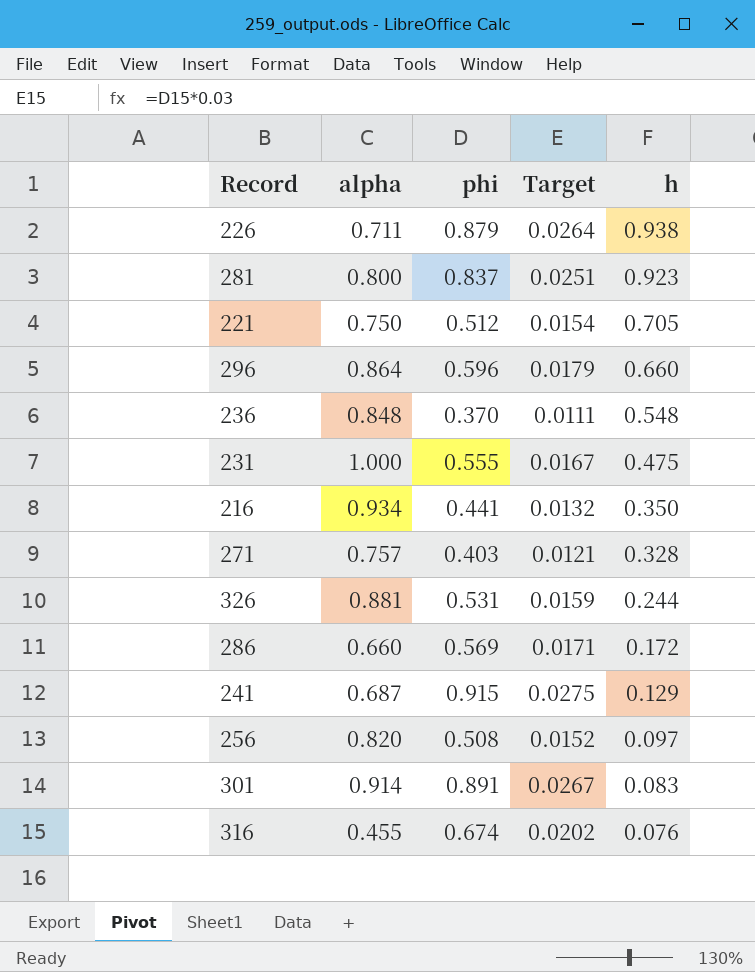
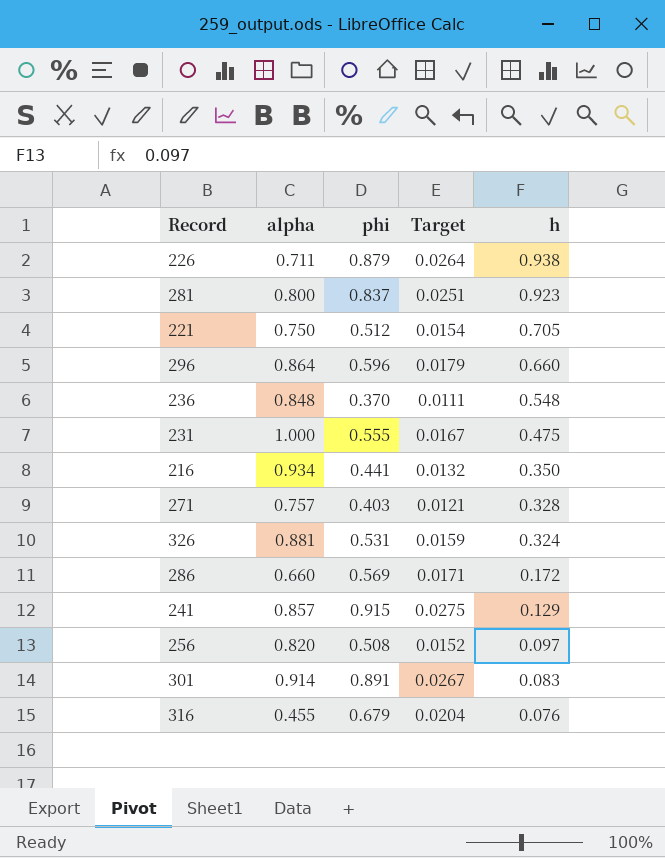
326 | h: 0.244 -> 0.324
241 | alpha: 0.687 -> 0.857
316 | phi: 0.674 -> 0.679
316 | Target: 0.0202 -> 0.0204

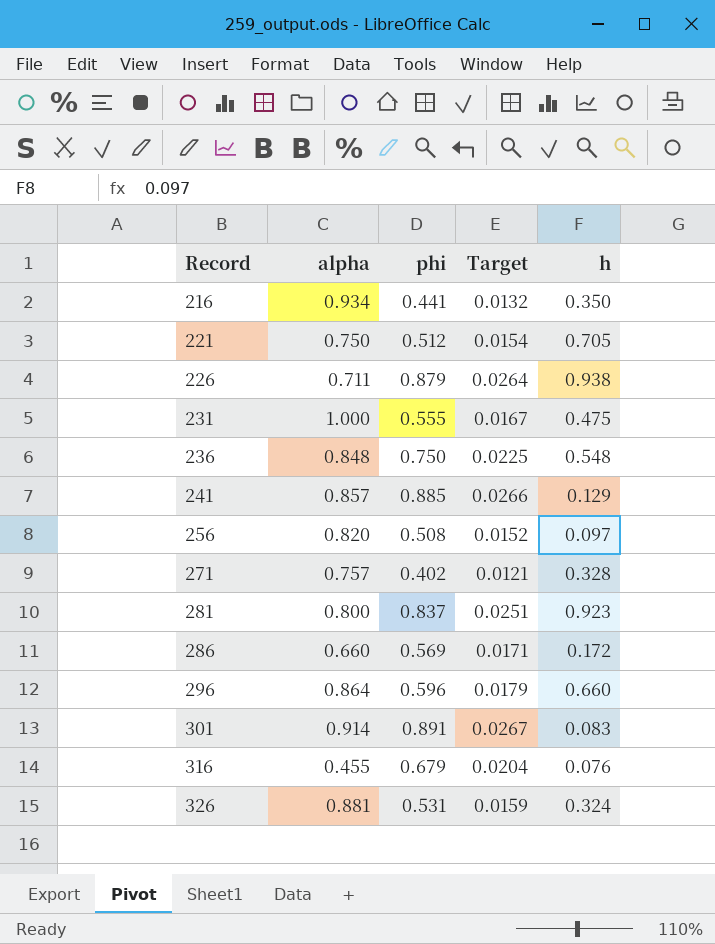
row order: h descending -> Record ascending
236 | phi: 0.370 -> 0.750
236 | Target: 0.0111 -> 0.0225
241 | phi: 0.915 -> 0.885
241 | Target: 0.0275 -> 0.0266
271 | phi: 0.403 -> 0.402

